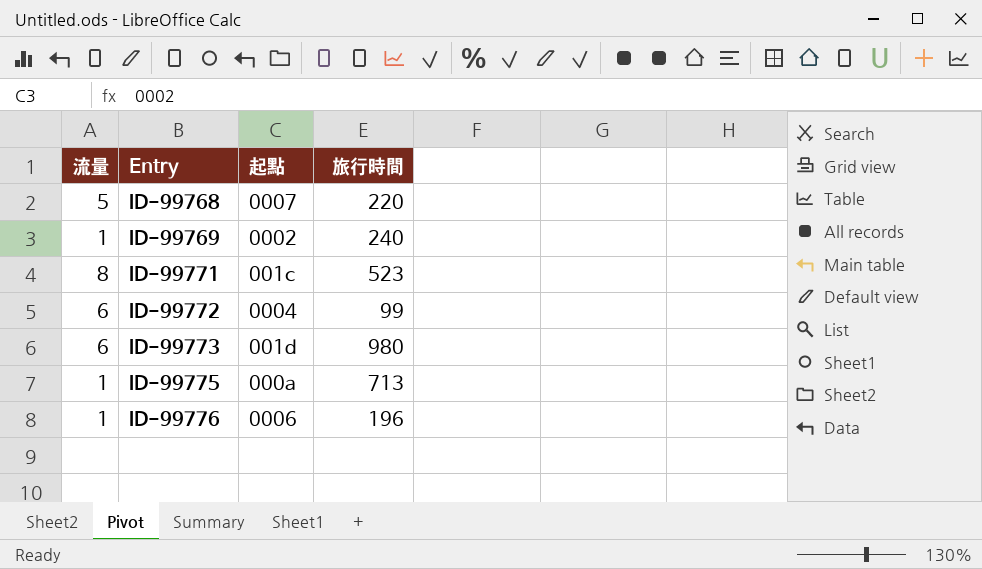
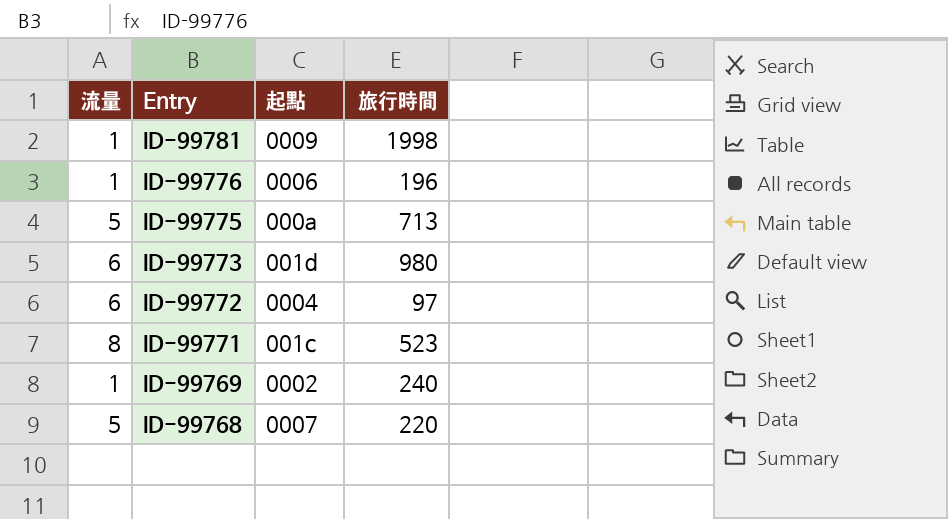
row order: Entry ascending -> Entry descending
row ID-99781: none -> 1 | 0009 | 1998
ID-99775 | 流量: 1 -> 5
ID-99772 | 旅行時間: 99 -> 97

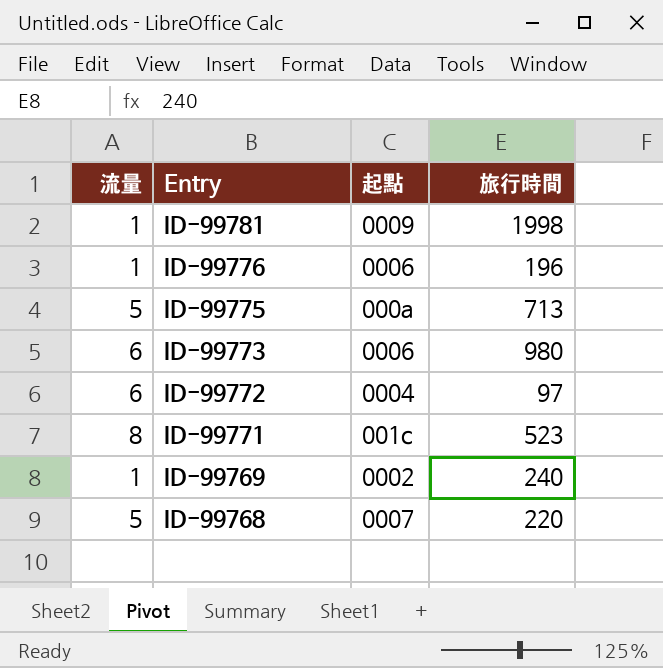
ID-99773 | 起點: 001d -> 0006

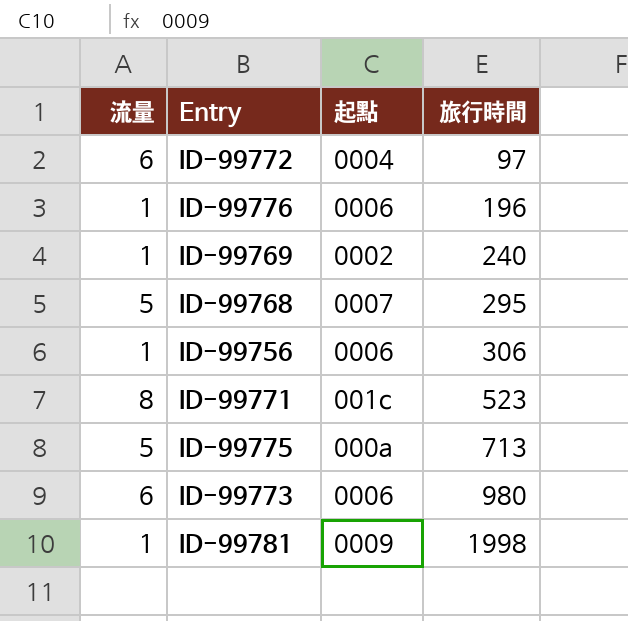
row order: Entry descending -> 旅行時間 ascending
ID-99768 | 旅行時間: 220 -> 295
row ID-99756: none -> 1 | 0006 | 306

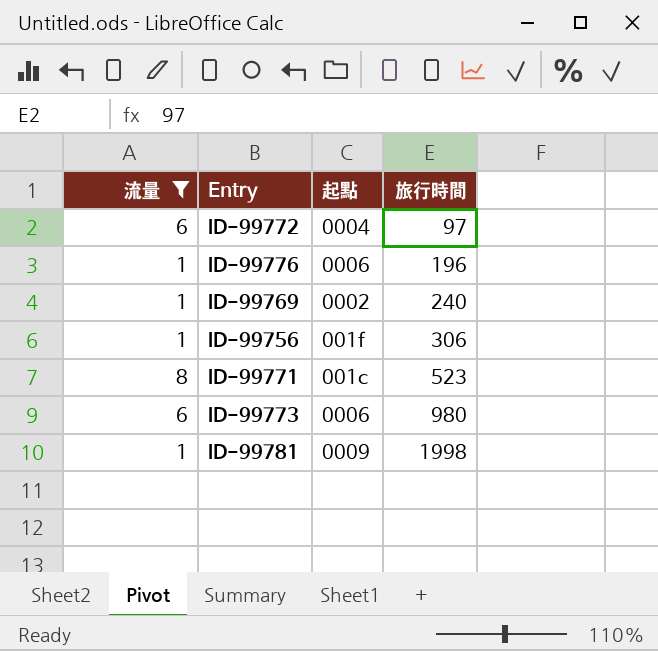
filter: none -> 流量 != 5
ID-99756 | 起點: 0006 -> 001f

